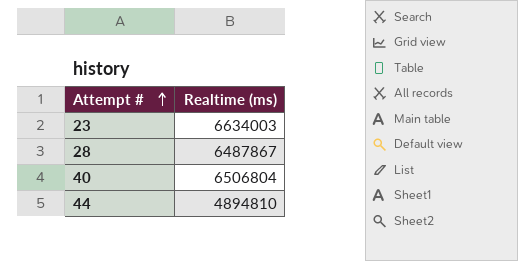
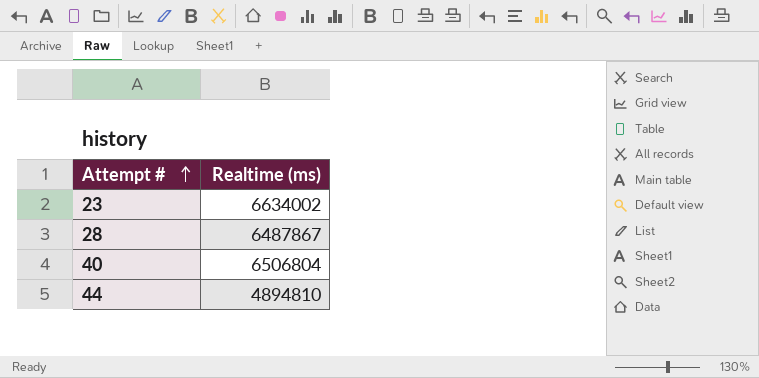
23 | Realtime (ms): 6634003 -> 6634002

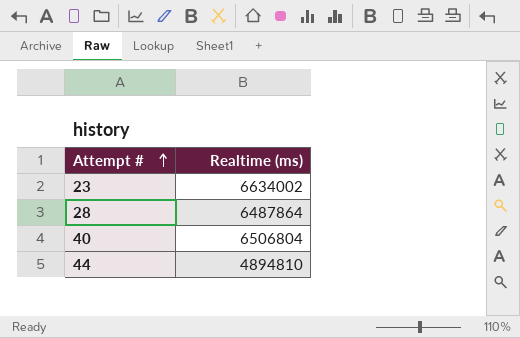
28 | Realtime (ms): 6487867 -> 6487864

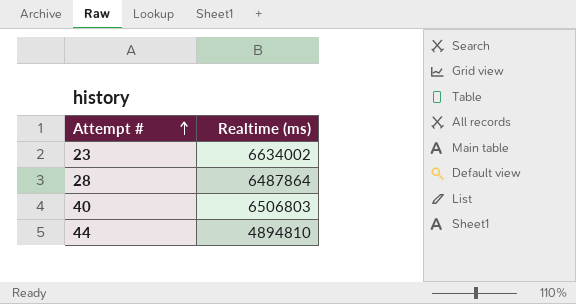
40 | Realtime (ms): 6506804 -> 6506803

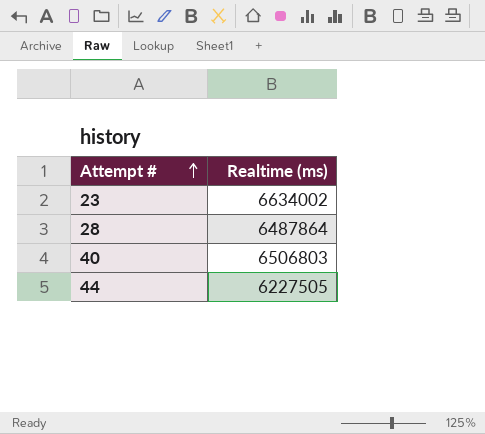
44 | Realtime (ms): 4894810 -> 6227505

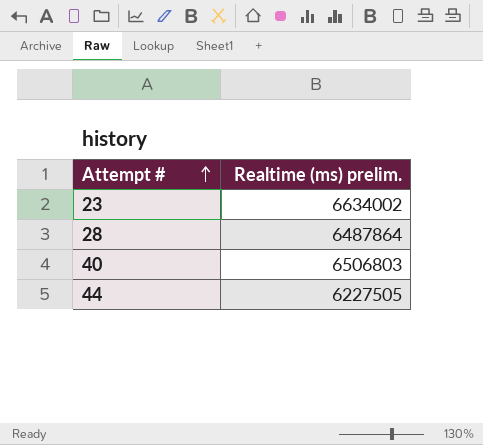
column name: Realtime (ms) -> Realtime (ms) prelim.

